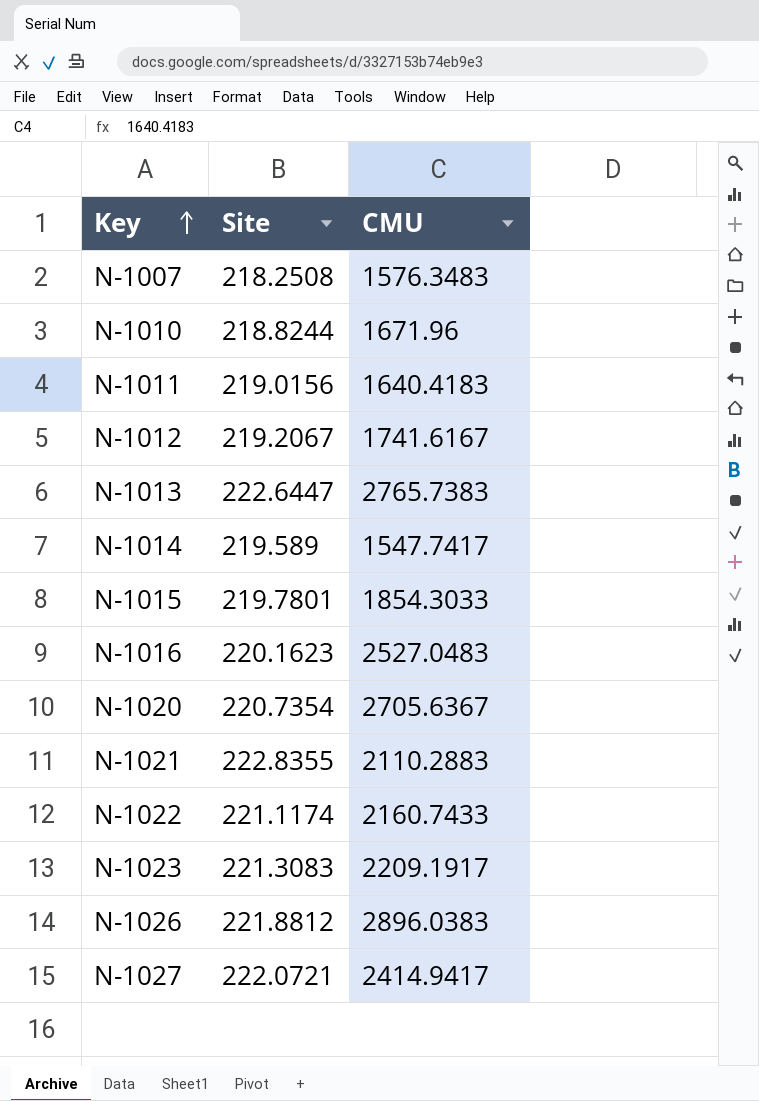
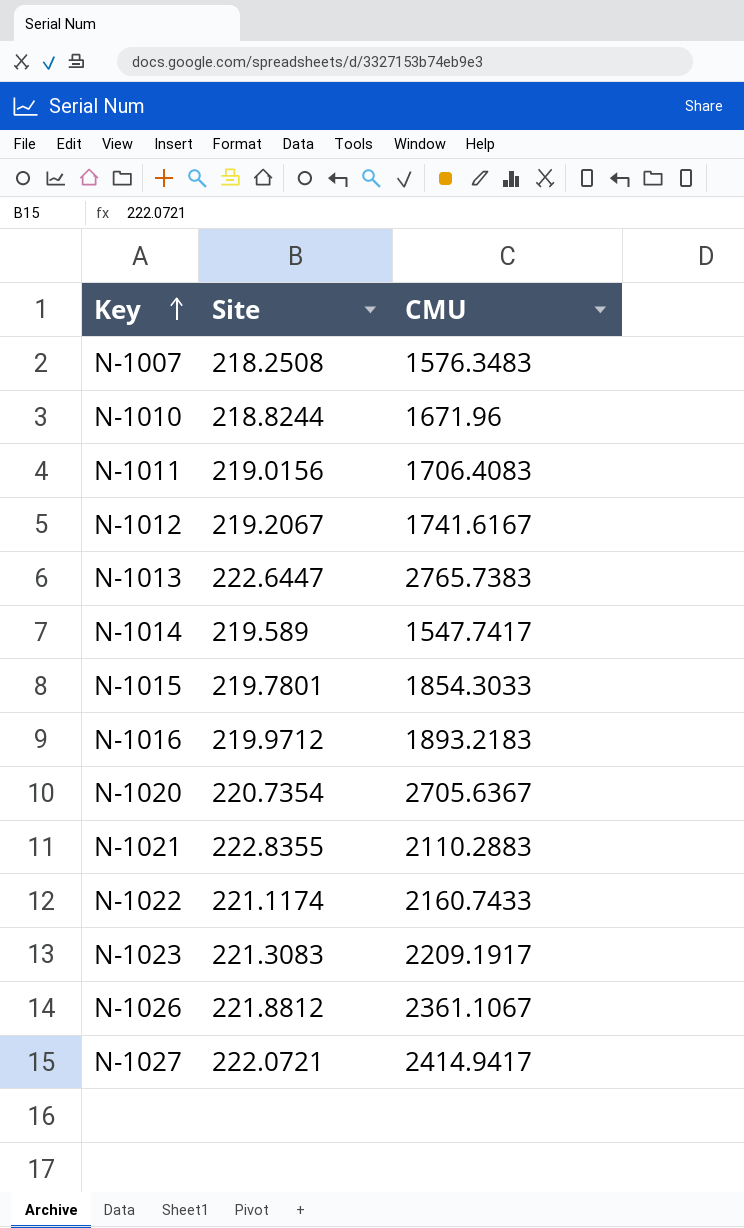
N-1011 | CMU: 1640.4183 -> 1706.4083
N-1016 | Site: 220.1623 -> 219.9712
N-1016 | CMU: 2527.0483 -> 1893.2183
N-1026 | CMU: 2896.0383 -> 2361.1067

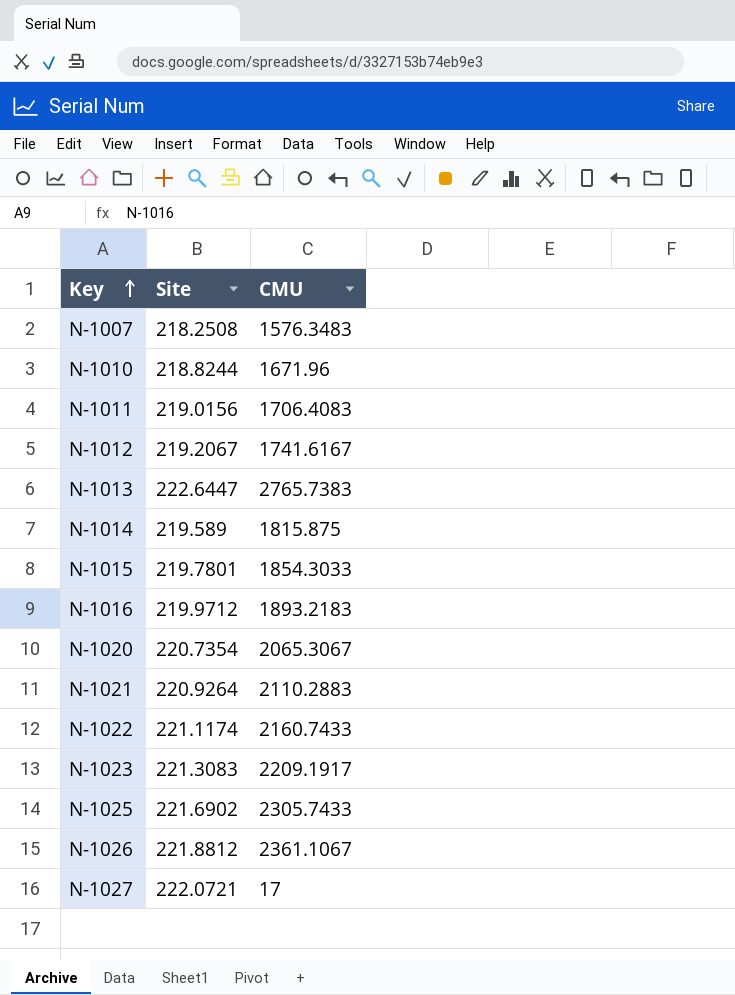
N-1014 | CMU: 1547.7417 -> 1815.875
N-1020 | CMU: 2705.6367 -> 2065.3067
N-1021 | Site: 222.8355 -> 220.9264
row N-1025: none -> 221.6902 | 2305.7433
N-1027 | CMU: 2414.9417 -> 17

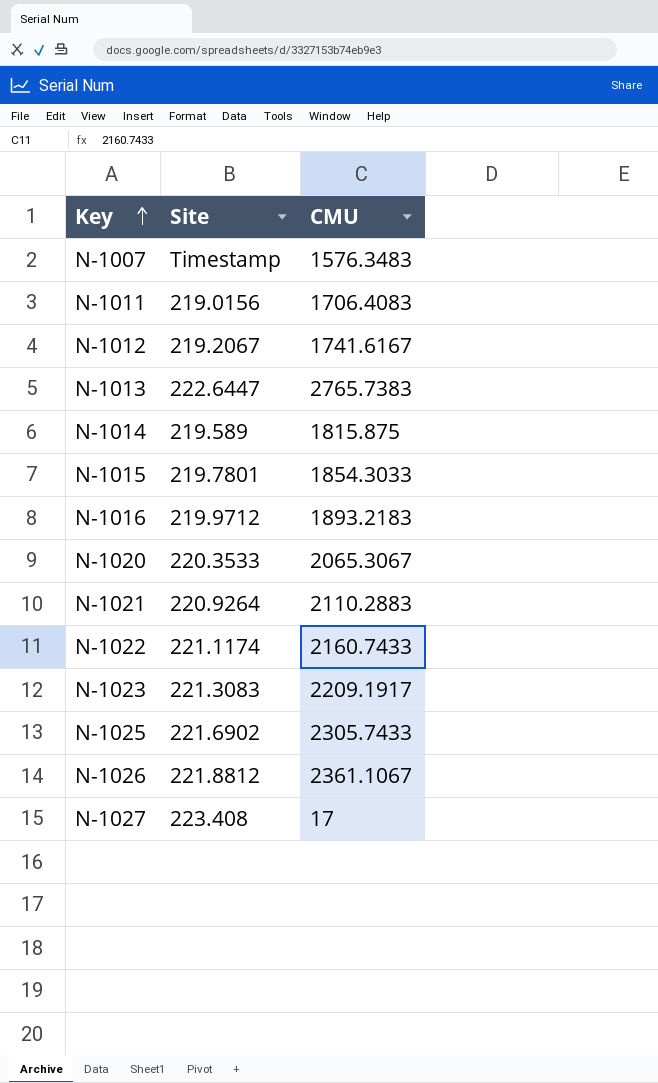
row N-1010: 218.8244 | 1671.96 -> none
N-1007 | Site: 218.2508 -> Timestamp
N-1020 | Site: 220.7354 -> 220.3533
N-1027 | Site: 222.0721 -> 223.408

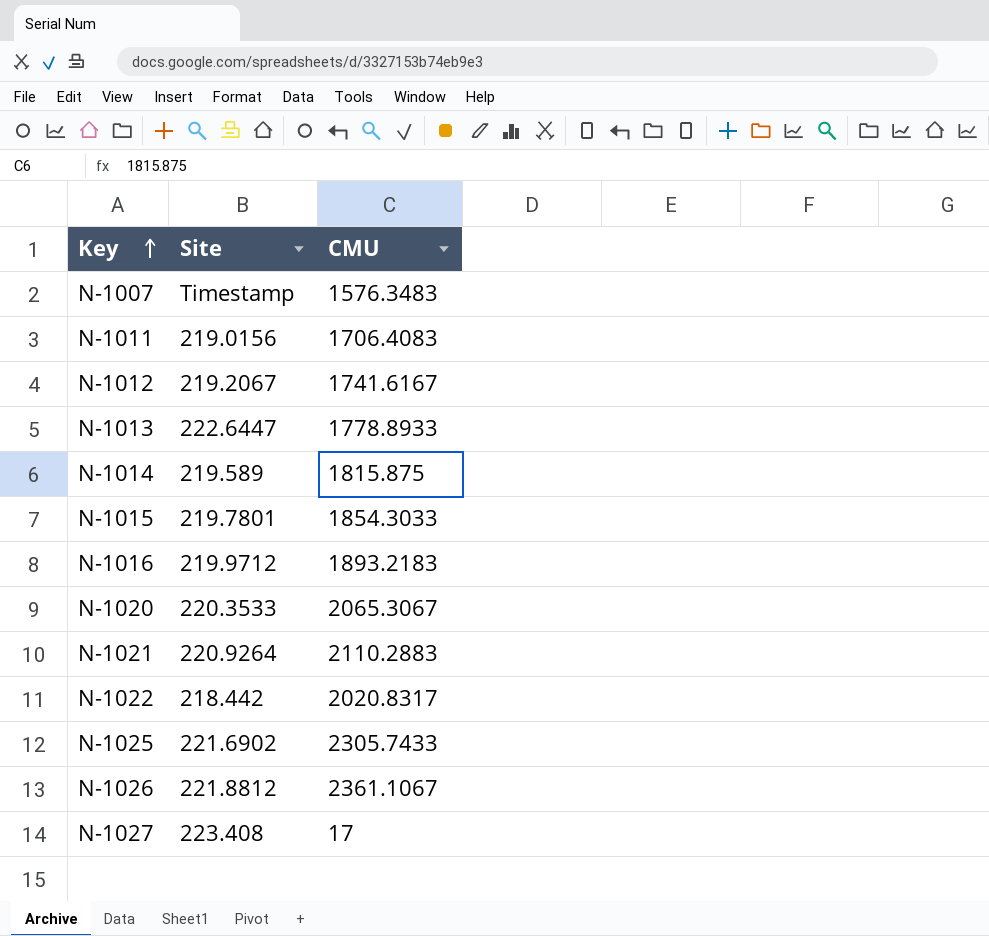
row N-1023: 221.3083 | 2209.1917 -> none
N-1013 | CMU: 2765.7383 -> 1778.8933
N-1022 | Site: 221.1174 -> 218.442
N-1022 | CMU: 2160.7433 -> 2020.8317

